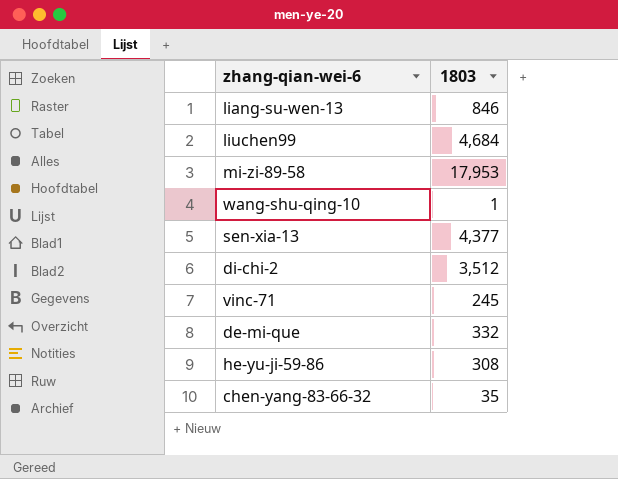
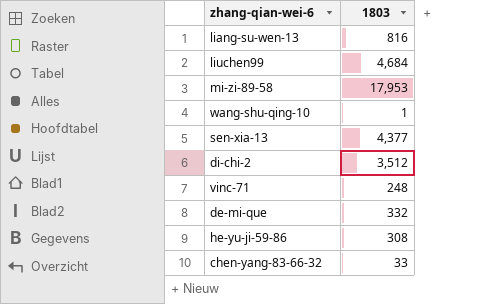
liang-su-wen-13 | 1803: 846 -> 816
vinc-71 | 1803: 245 -> 248
chen-yang-83-66-32 | 1803: 35 -> 33

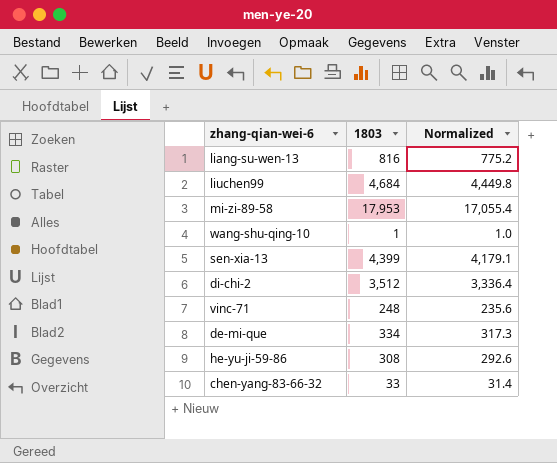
column Normalized | formula: none -> [1803] * 0.95
sen-xia-13 | 1803: 4,377 -> 4,399
de-mi-que | 1803: 332 -> 334

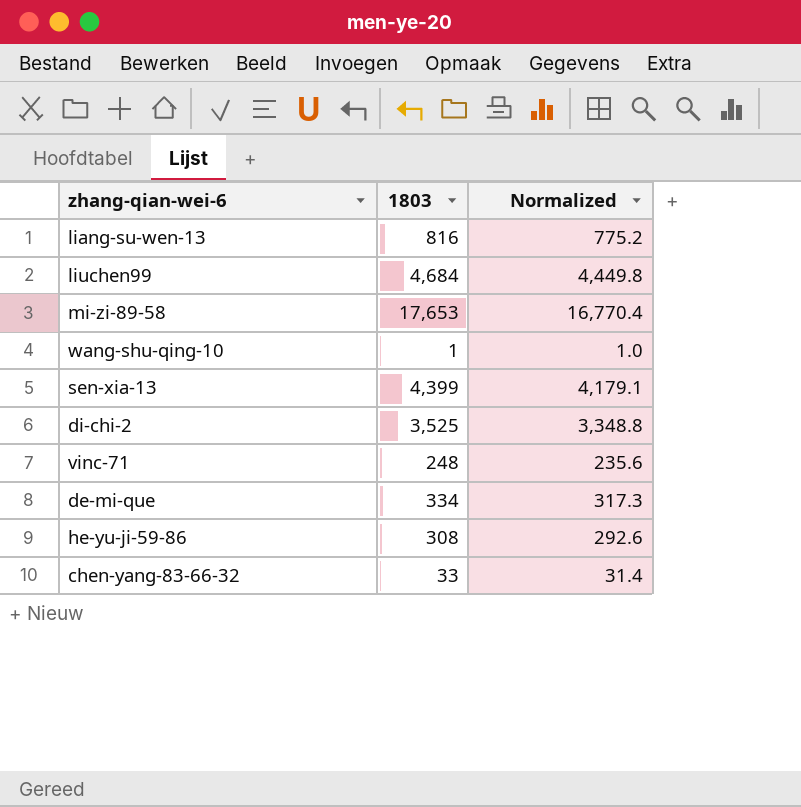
mi-zi-89-58 | 1803: 17,953 -> 17,653
mi-zi-89-58 | Normalized: 17,055.4 -> 16,770.4
di-chi-2 | 1803: 3,512 -> 3,525
di-chi-2 | Normalized: 3,336.4 -> 3,348.8

